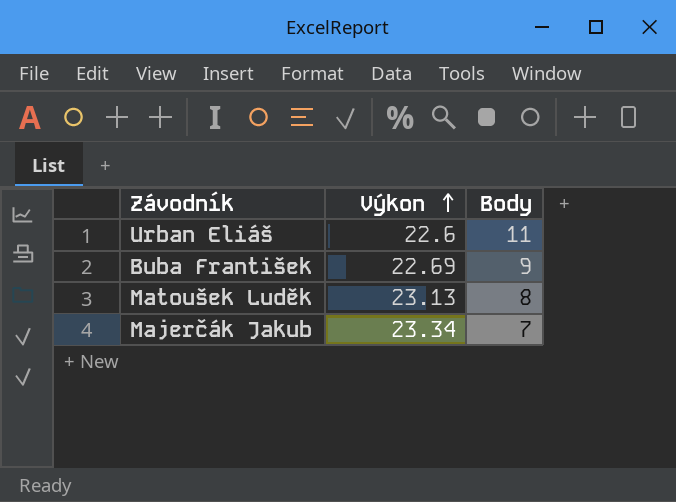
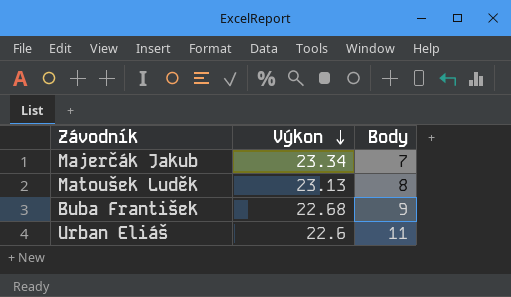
row order: Výkon ascending -> Výkon descending
Buba František | Výkon: 22.69 -> 22.68

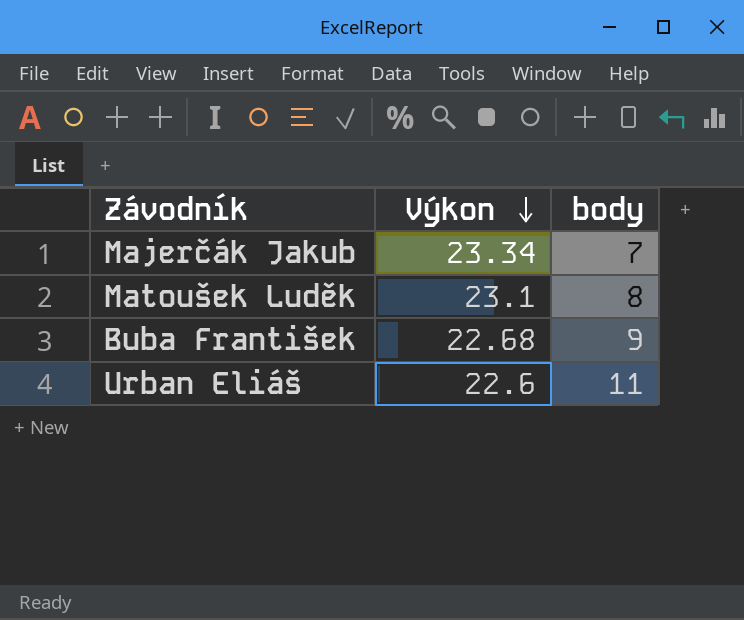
column name: Body -> body
Matoušek Luděk | Výkon: 23.13 -> 23.1

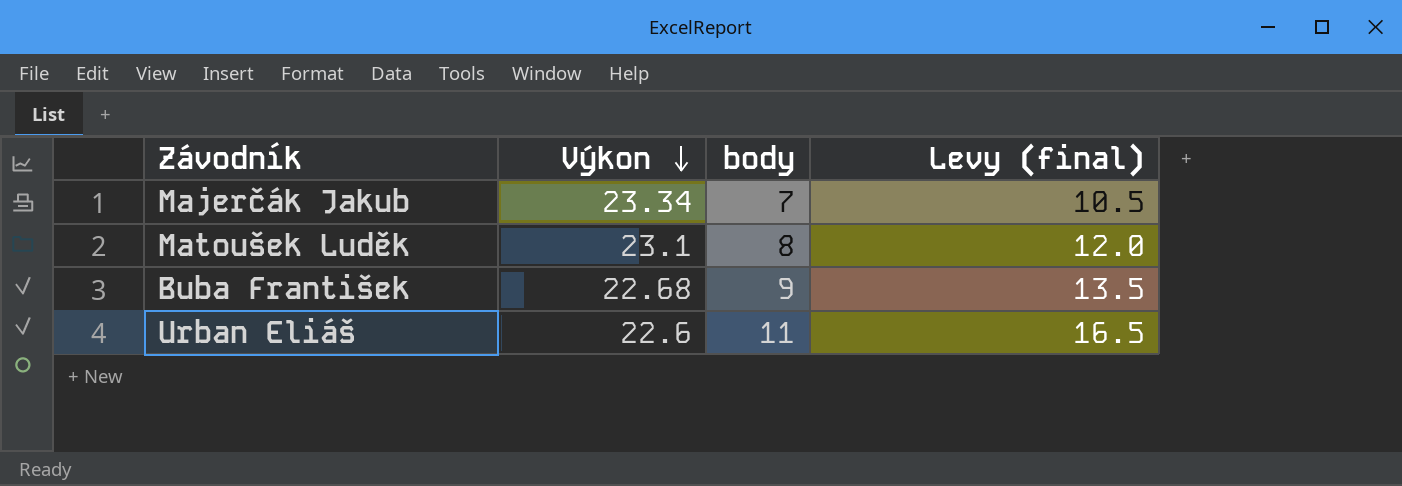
column Levy (final) | formula: none -> [body] * 1.5

